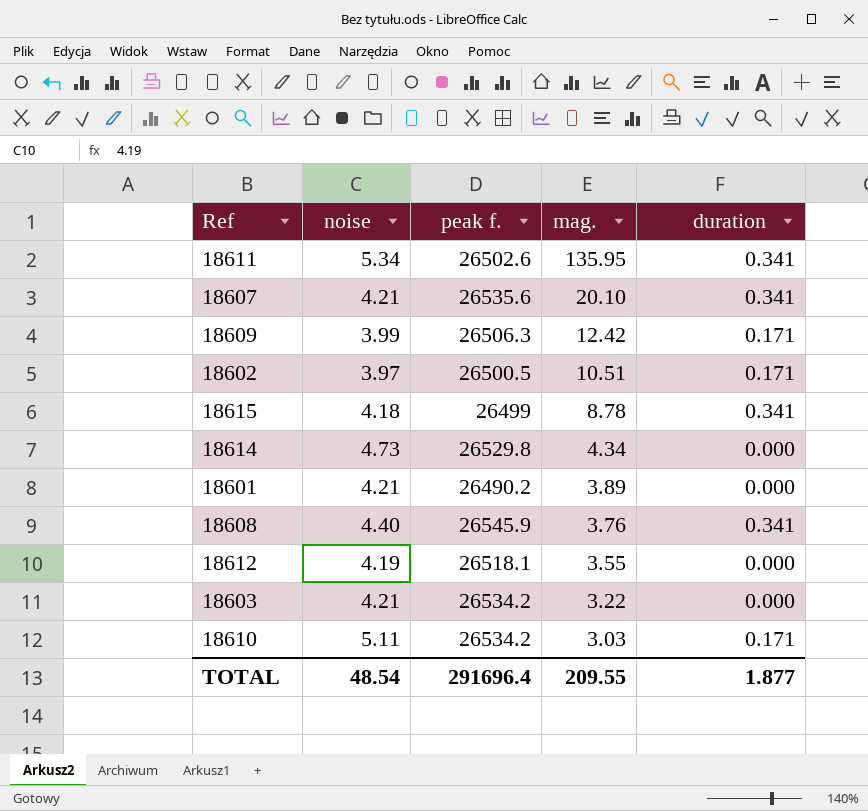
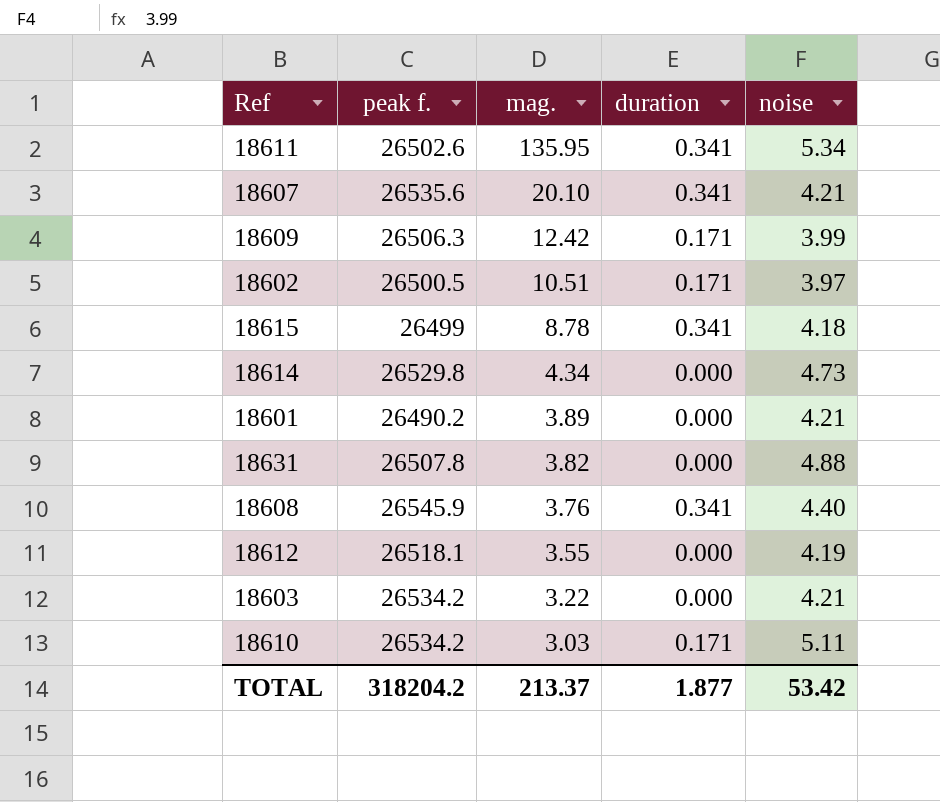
column noise | position: 2 -> 5
row 18631: none -> 26507.8 | 3.82 | 0.000 | 4.88
TOTAL | peak f.: 291696.4 -> 318204.2
TOTAL | mag.: 209.55 -> 213.37
TOTAL | noise: 48.54 -> 53.42

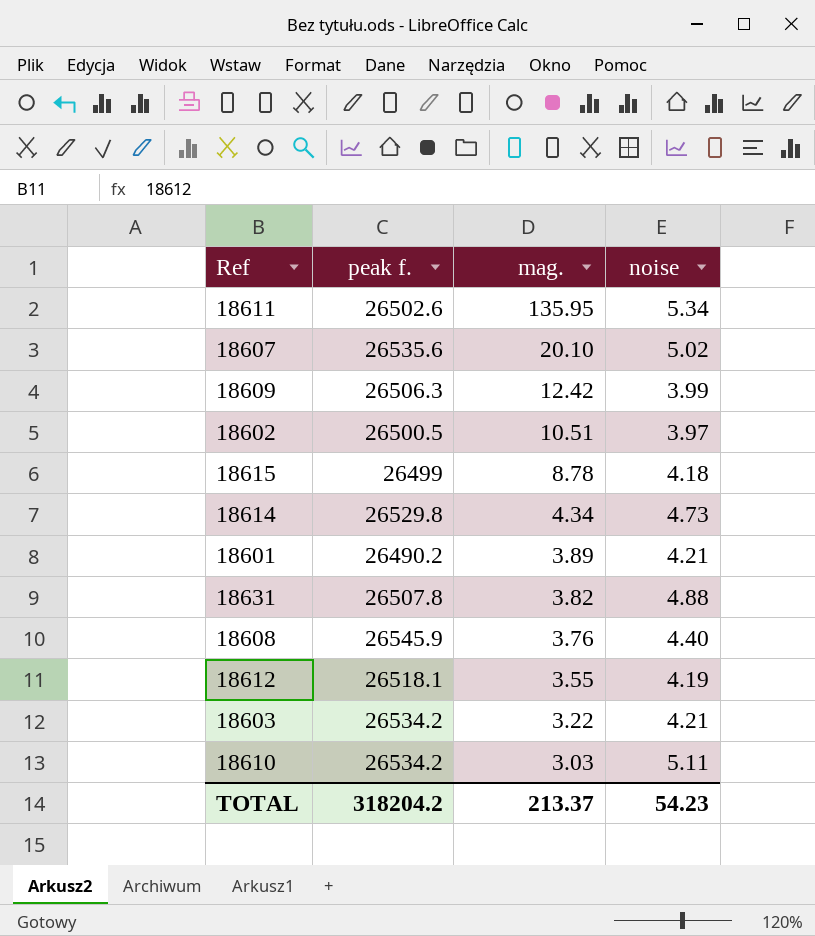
column duration | position: 4 -> none
18607 | noise: 4.21 -> 5.02
TOTAL | noise: 53.42 -> 54.23

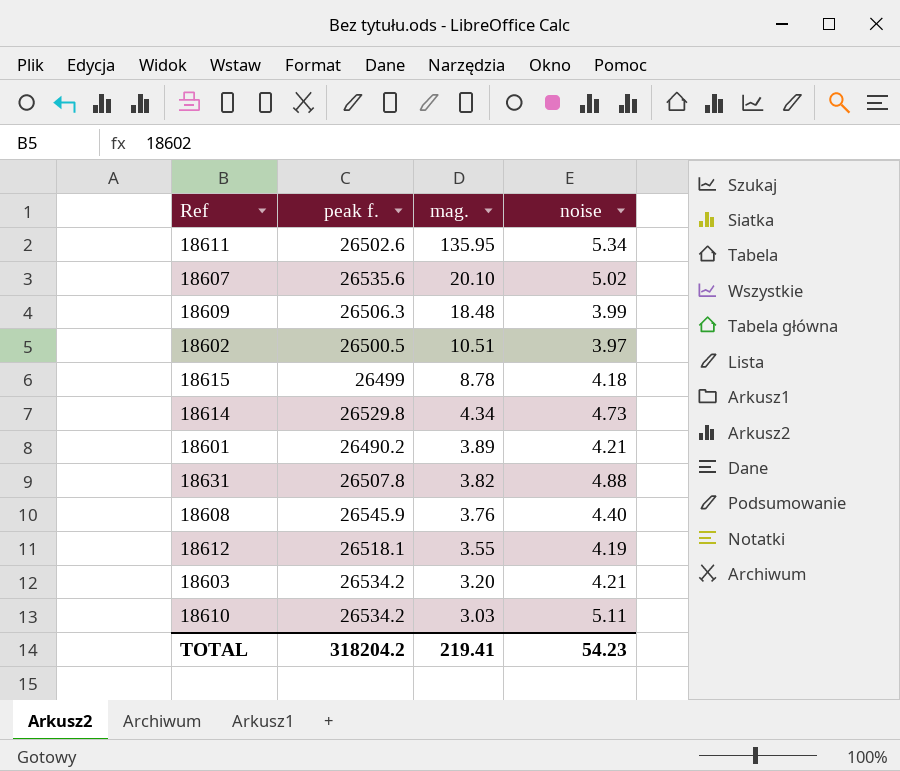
18609 | mag.: 12.42 -> 18.48
18603 | mag.: 3.22 -> 3.20
TOTAL | mag.: 213.37 -> 219.41

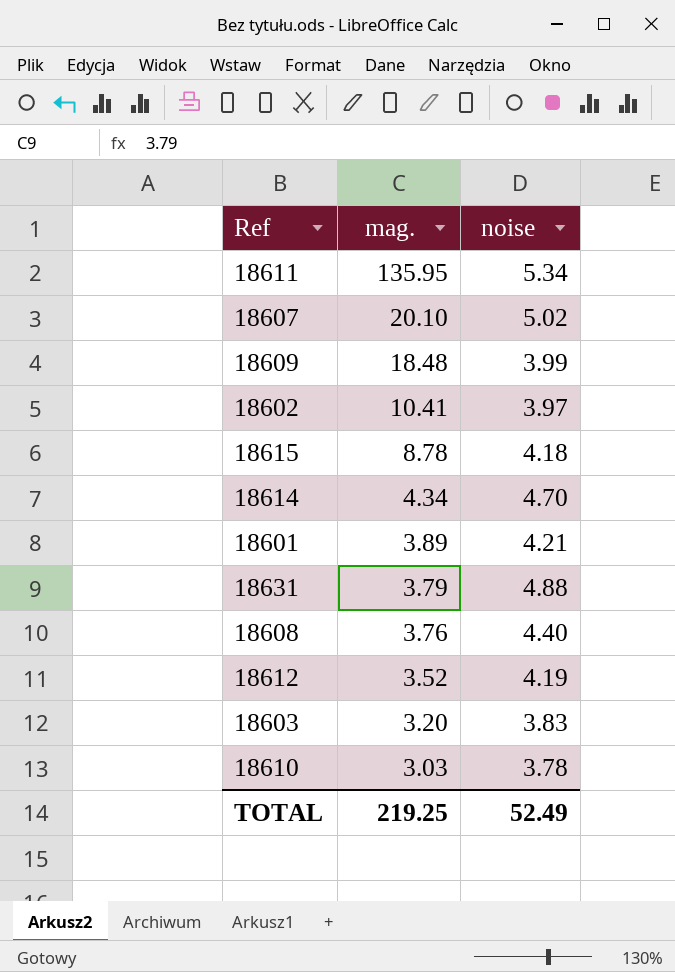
column peak f. | position: 2 -> none
18602 | mag.: 10.51 -> 10.41
18614 | noise: 4.73 -> 4.70
18631 | mag.: 3.82 -> 3.79
18612 | mag.: 3.55 -> 3.52
18603 | noise: 4.21 -> 3.83
18610 | noise: 5.11 -> 3.78
TOTAL | mag.: 219.41 -> 219.25
TOTAL | noise: 54.23 -> 52.49

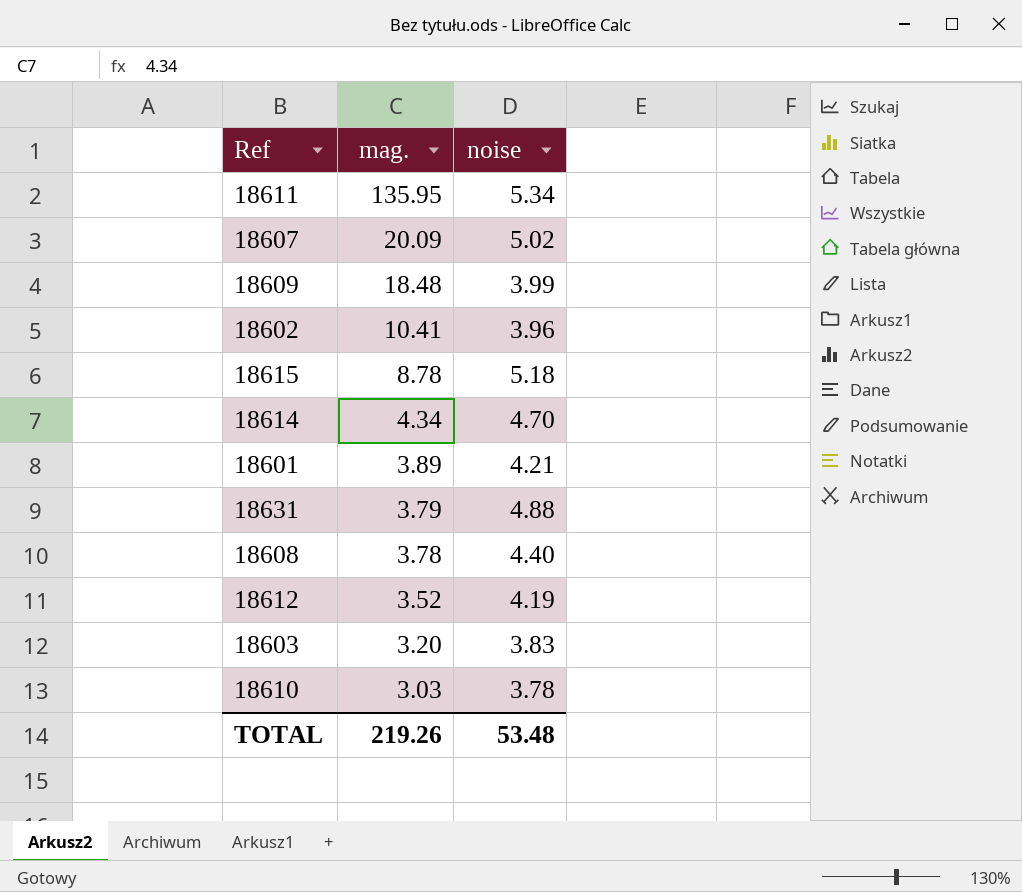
18607 | mag.: 20.10 -> 20.09
18602 | noise: 3.97 -> 3.96
18615 | noise: 4.18 -> 5.18
18608 | mag.: 3.76 -> 3.78
TOTAL | mag.: 219.25 -> 219.26
TOTAL | noise: 52.49 -> 53.48

